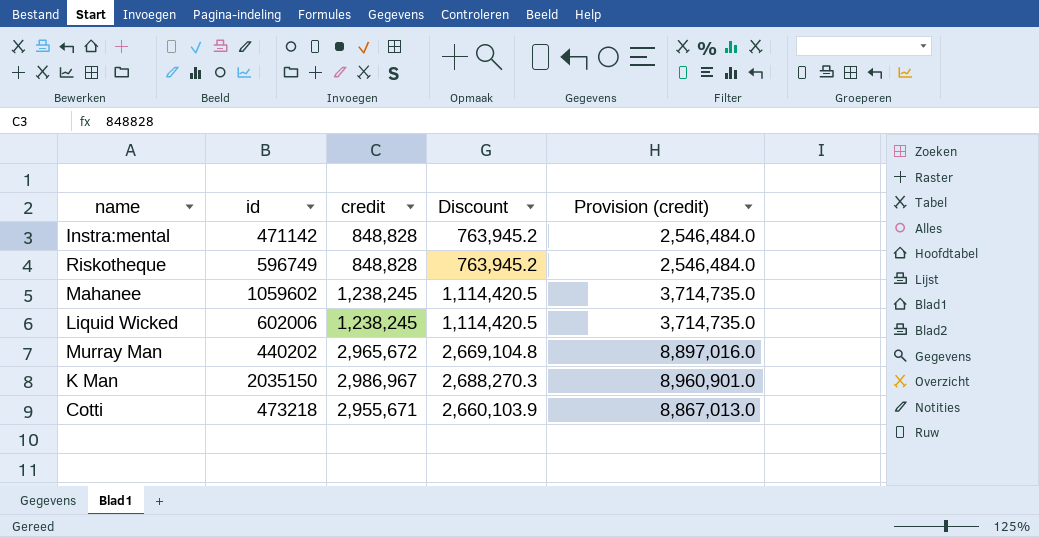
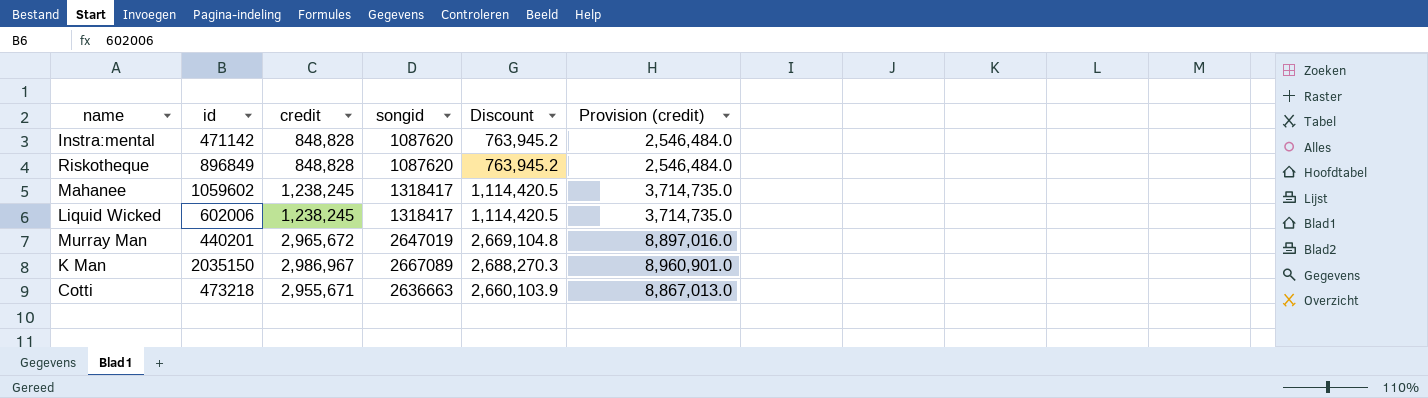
column songid | position: none -> 4
Riskotheque | id: 596749 -> 896849
Murray Man | id: 440202 -> 440201

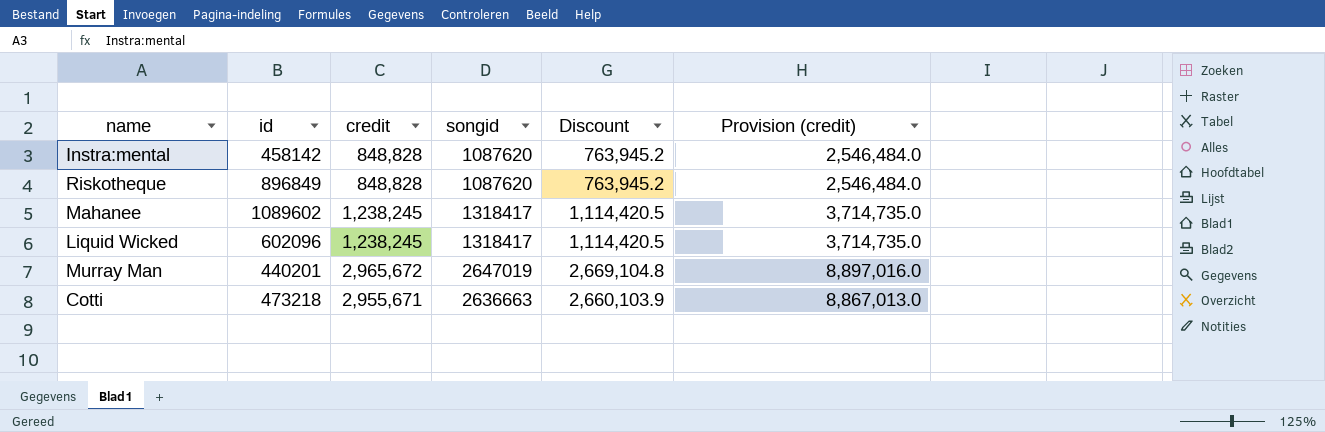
row K Man: 2035150 | 2,986,967 | 2667089 | 2,688,270.3 | 8,960,901.0 -> none
Instra:mental | id: 471142 -> 458142
Mahanee | id: 1059602 -> 1089602
Liquid Wicked | id: 602006 -> 602096

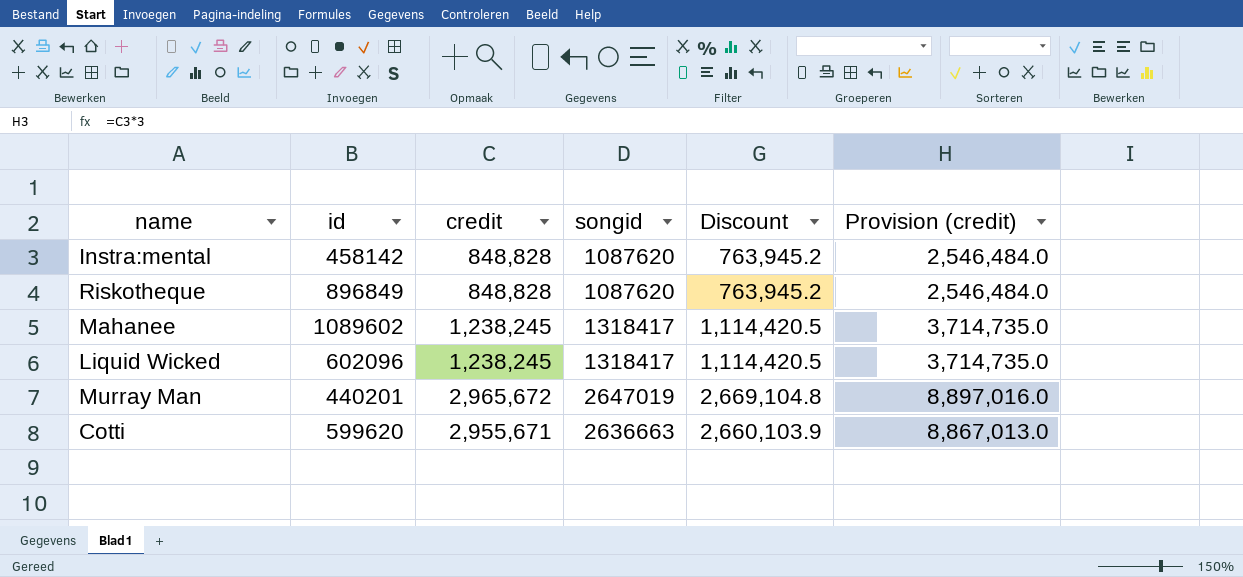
Cotti | id: 473218 -> 599620

